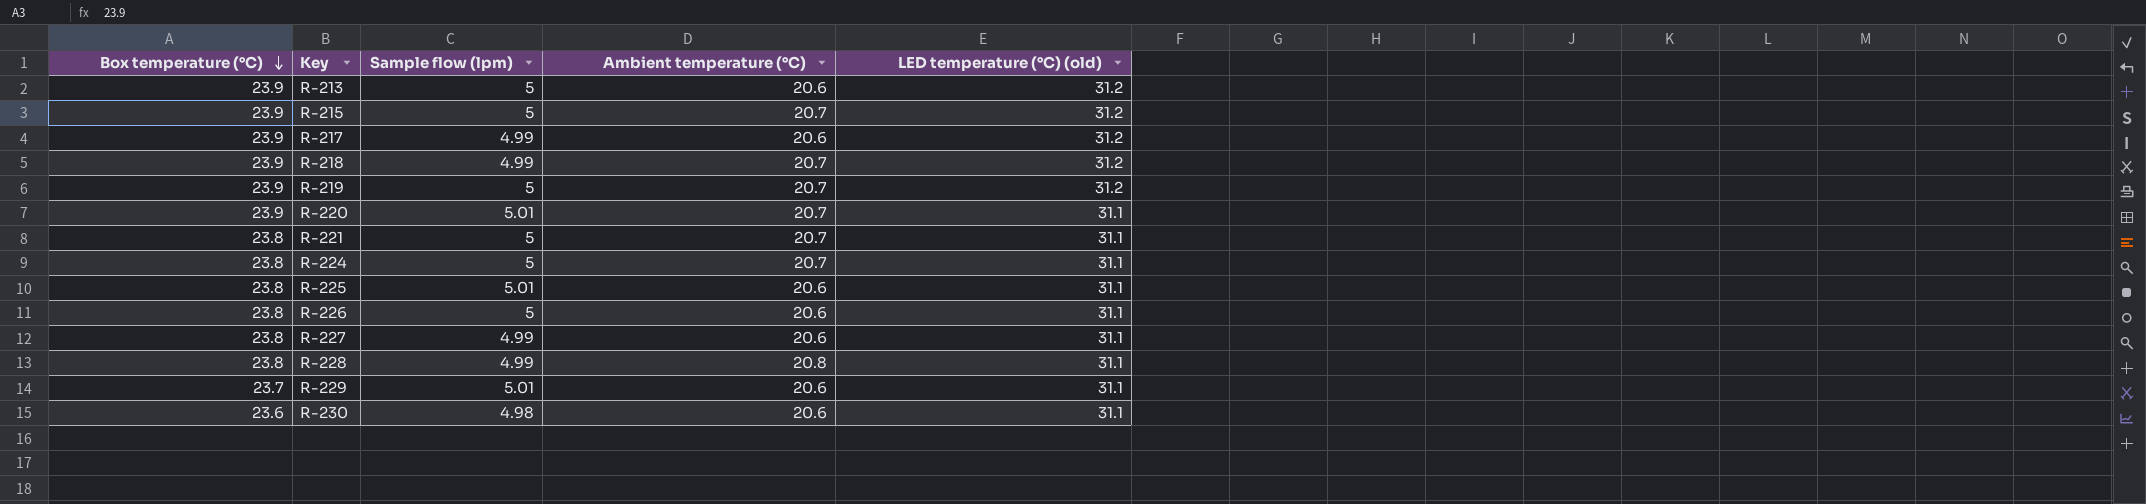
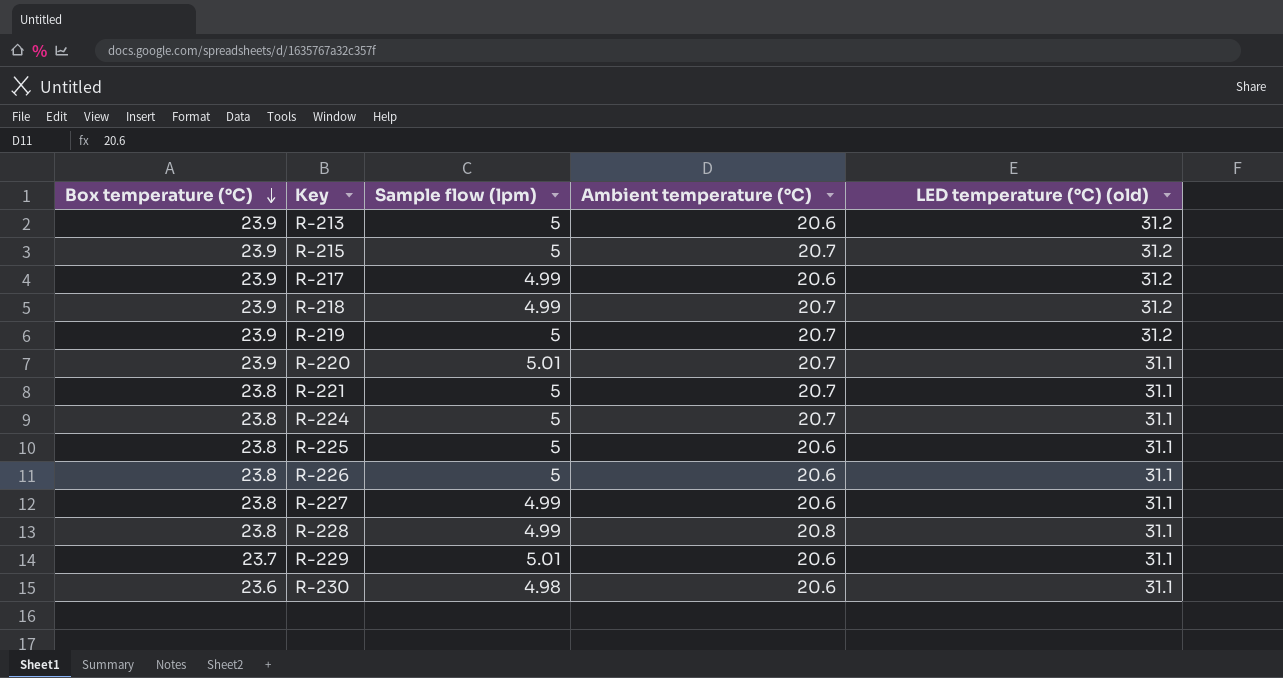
R-225 | Sample flow (lpm): 5.01 -> 5

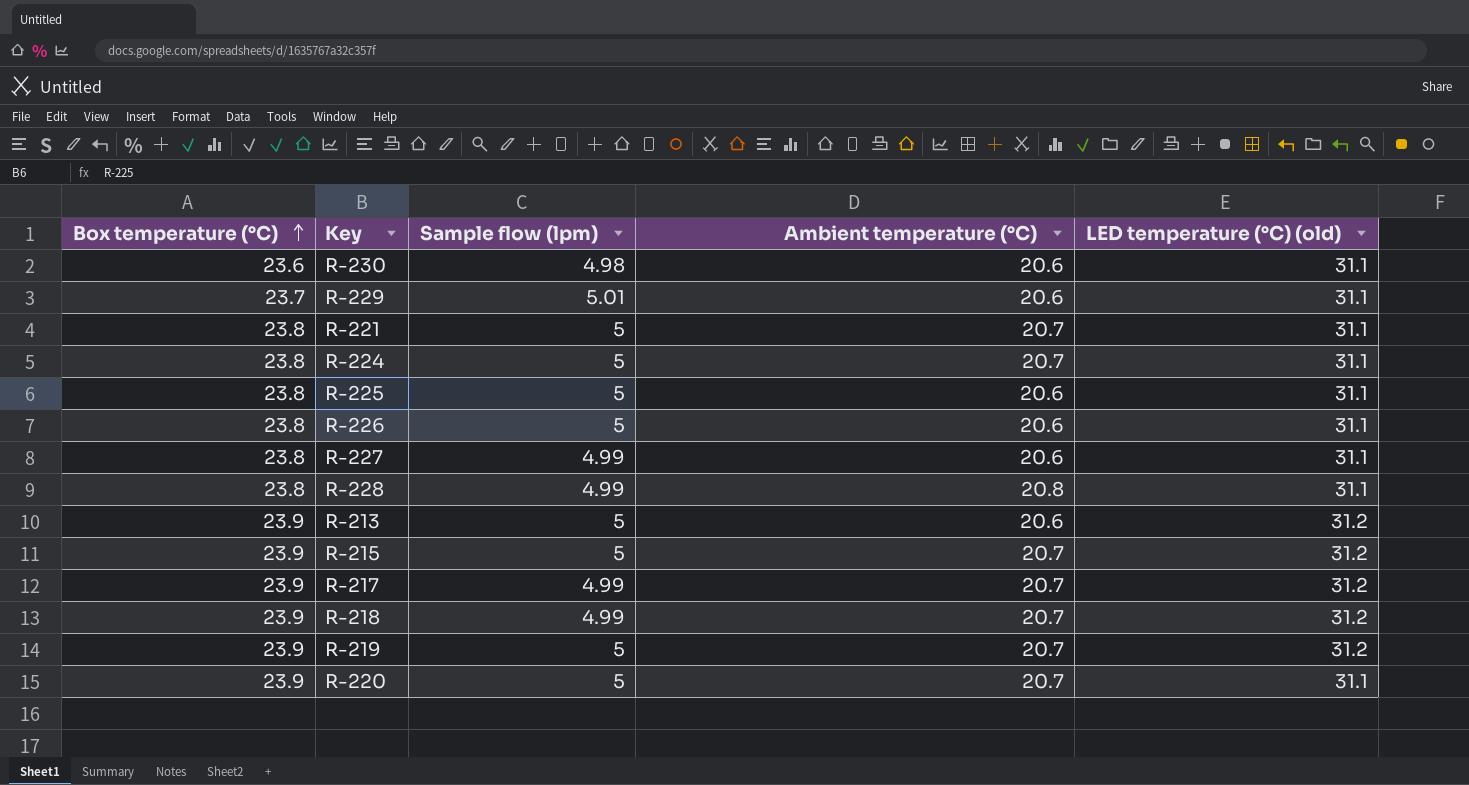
row order: Box temperature (°C) descending -> Box temperature (°C) ascending
R-217 | Ambient temperature (°C): 20.6 -> 20.7
R-220 | Sample flow (lpm): 5.01 -> 5

